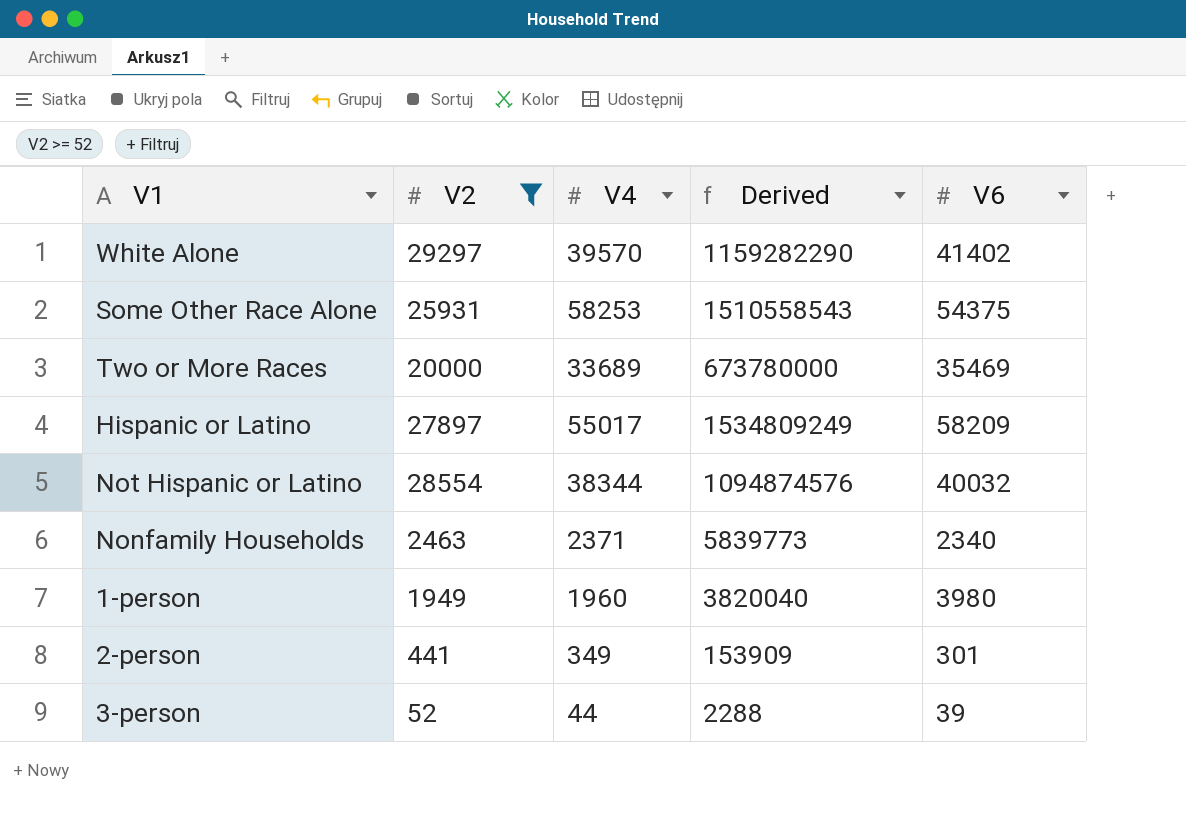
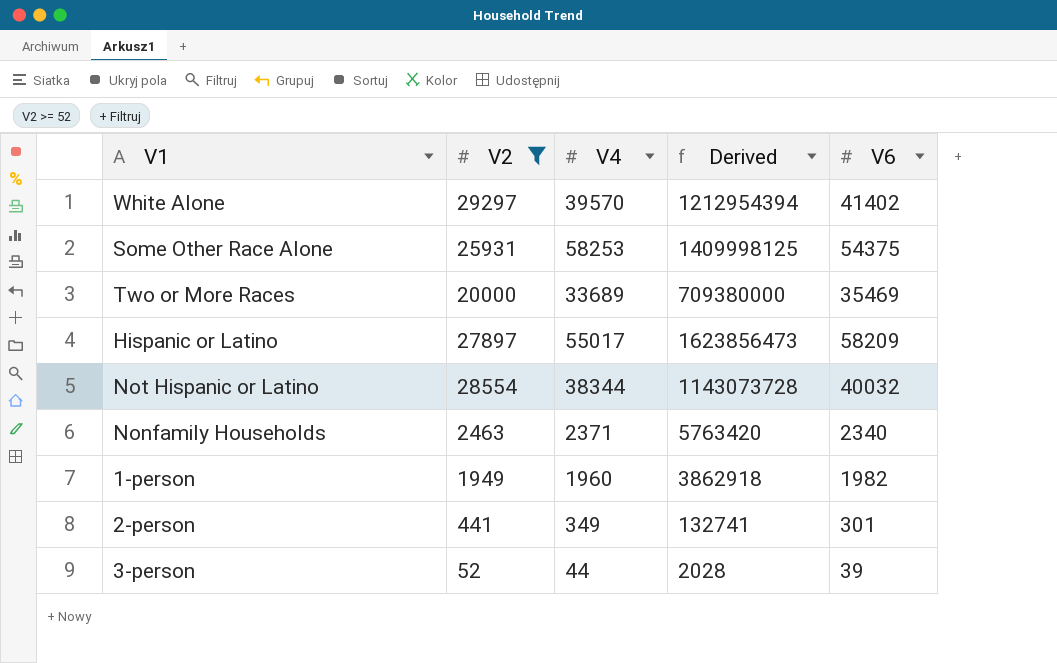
column Derived | formula: [V2] * [V4] -> [V2] * [V6]
1-person | V6: 3980 -> 1982

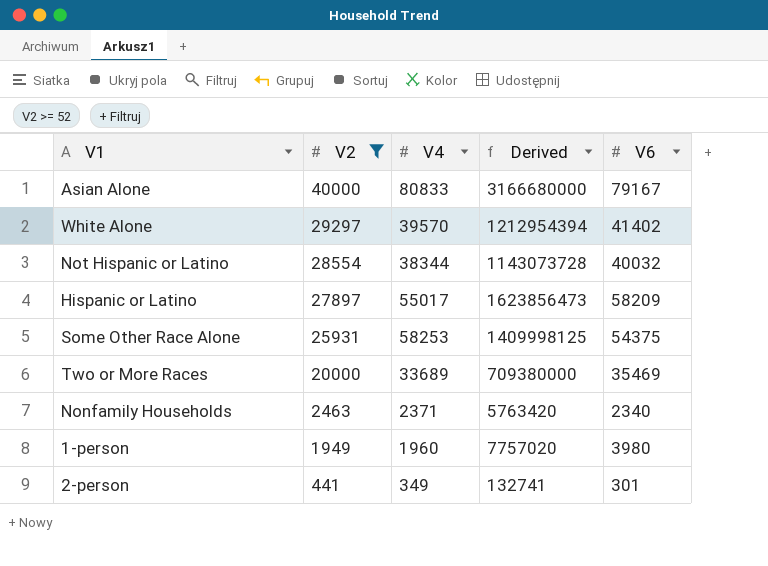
row order: none -> V2 descending
row 3-person: 52 | 44 | 2028 | 39 -> none
row Asian Alone: none -> 40000 | 80833 | 3166680000 | 79167
1-person | Derived: 3862918 -> 7757020
1-person | V6: 1982 -> 3980

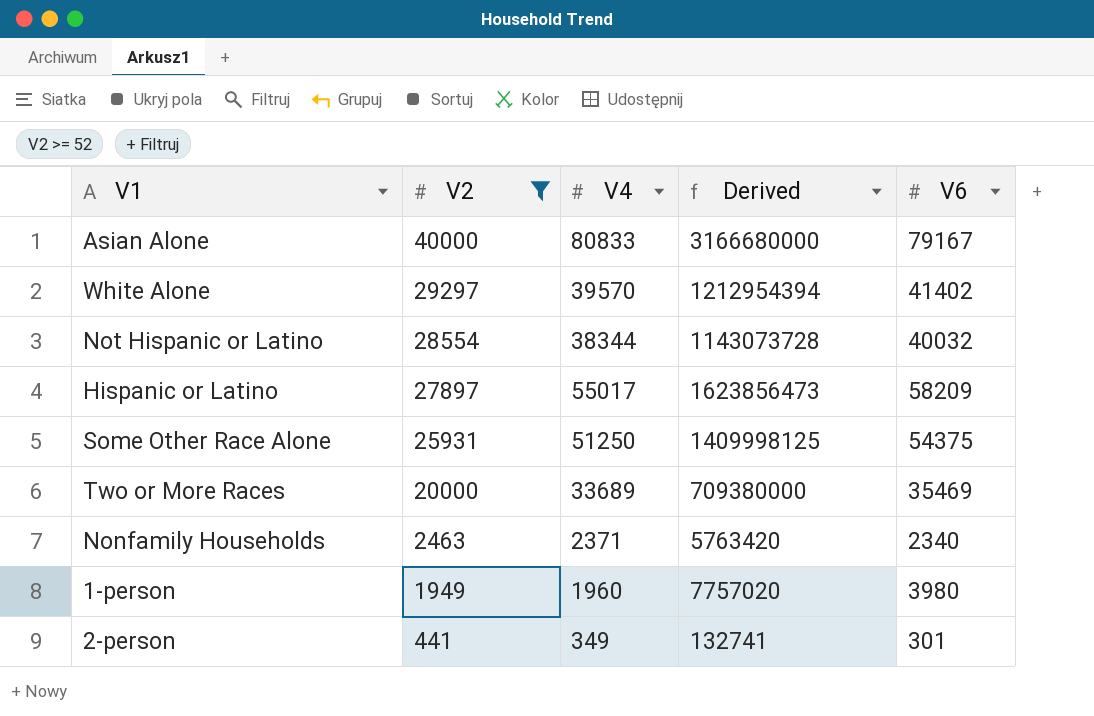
Some Other Race Alone | V4: 58253 -> 51250

